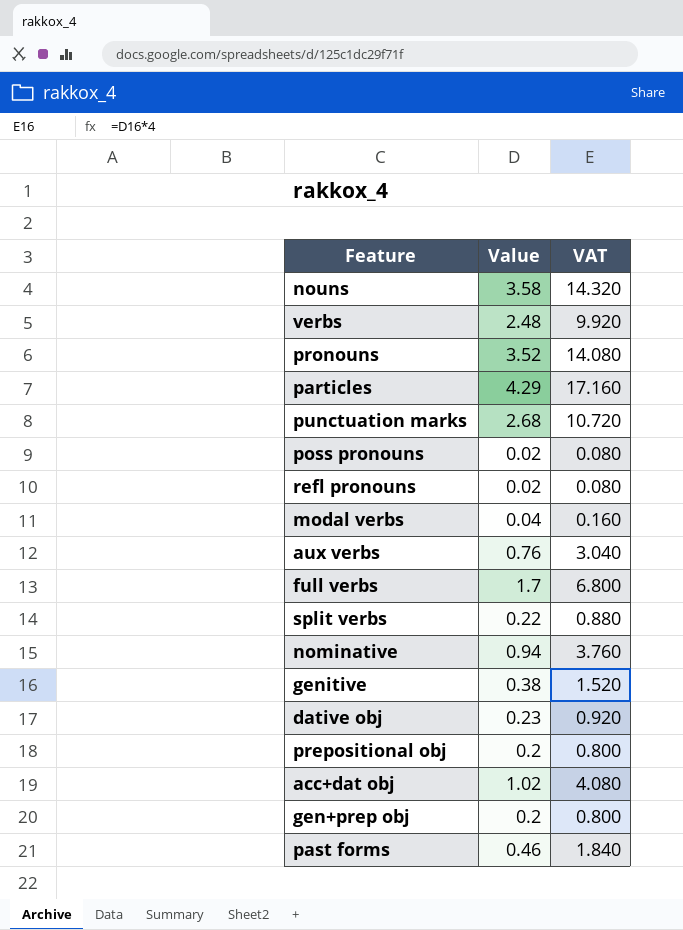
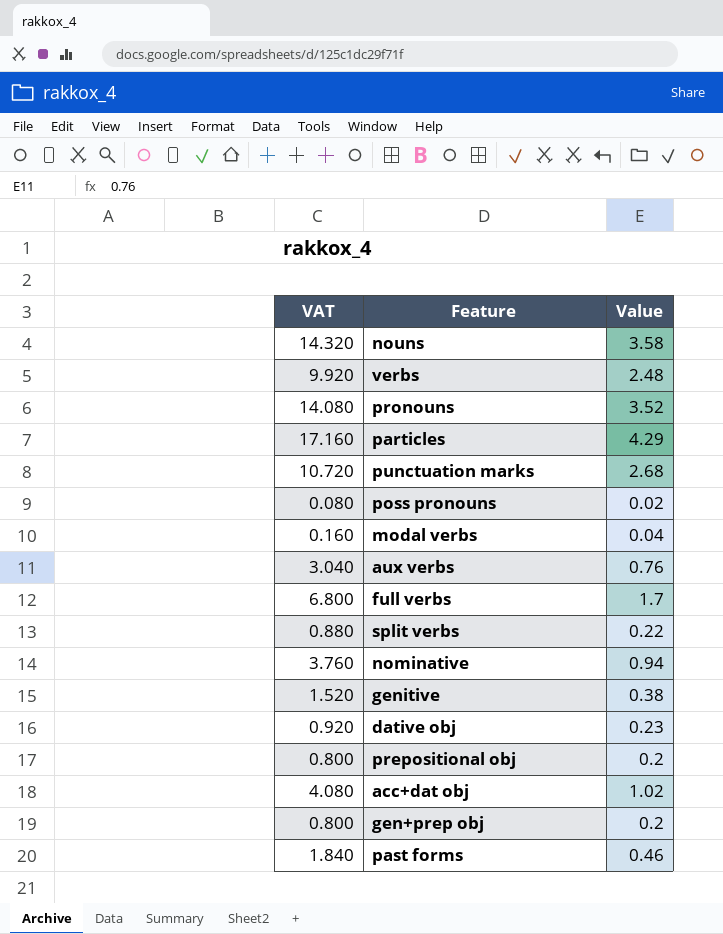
column VAT | position: 3 -> 1
row refl pronouns: 0.02 | 0.080 -> none

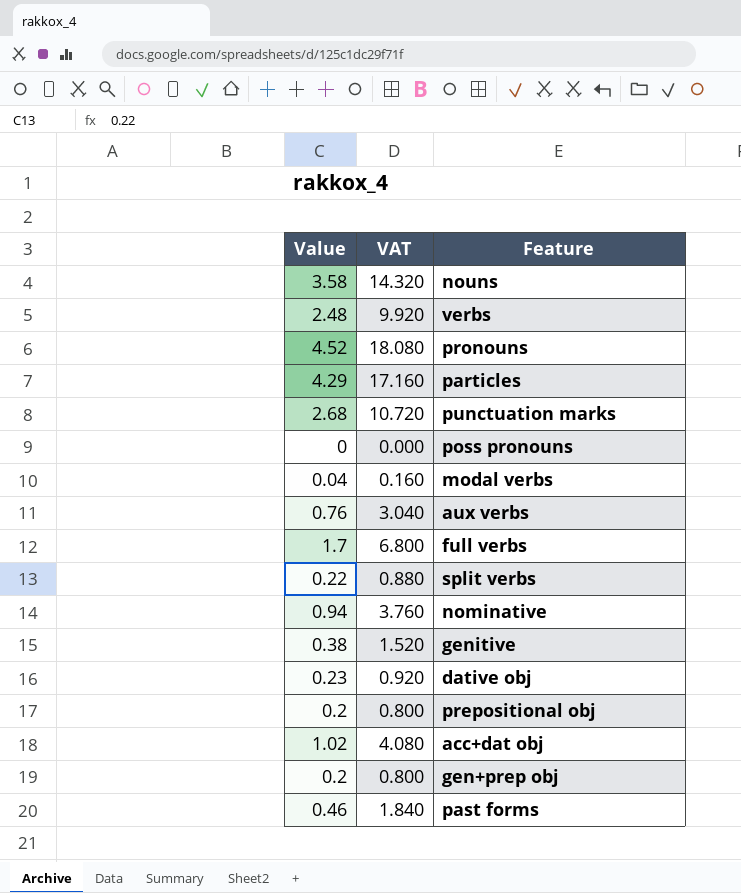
column Value | position: 3 -> 1
pronouns | Value: 3.52 -> 4.52
pronouns | VAT: 14.080 -> 18.080
poss pronouns | Value: 0.02 -> 0
poss pronouns | VAT: 0.080 -> 0.000

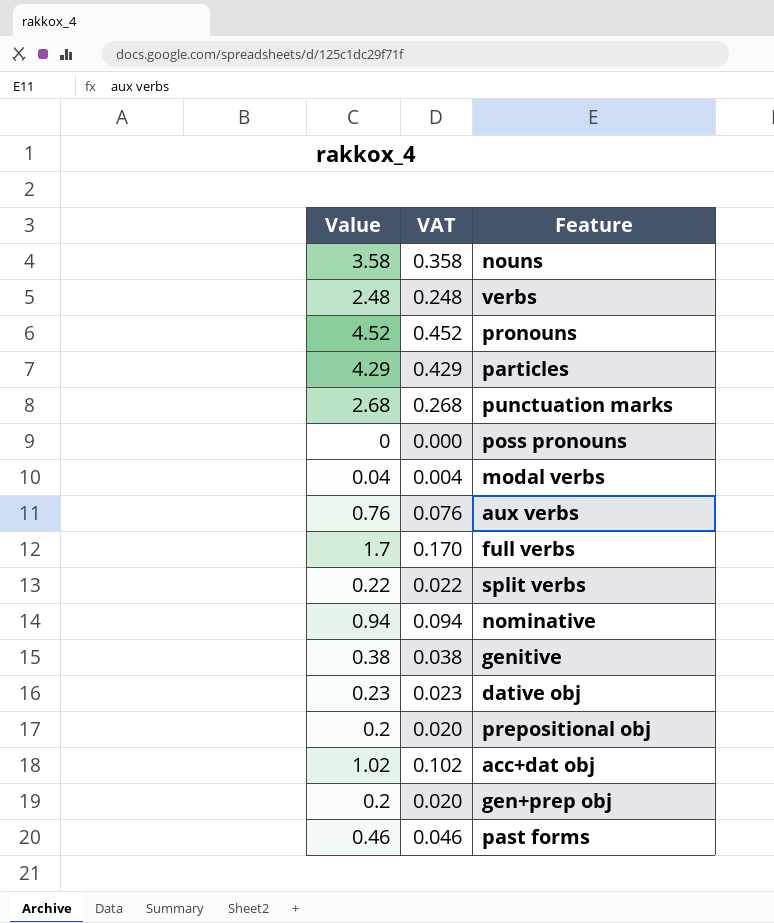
column VAT | formula: [Value] * 4 -> [Value] * 0.1

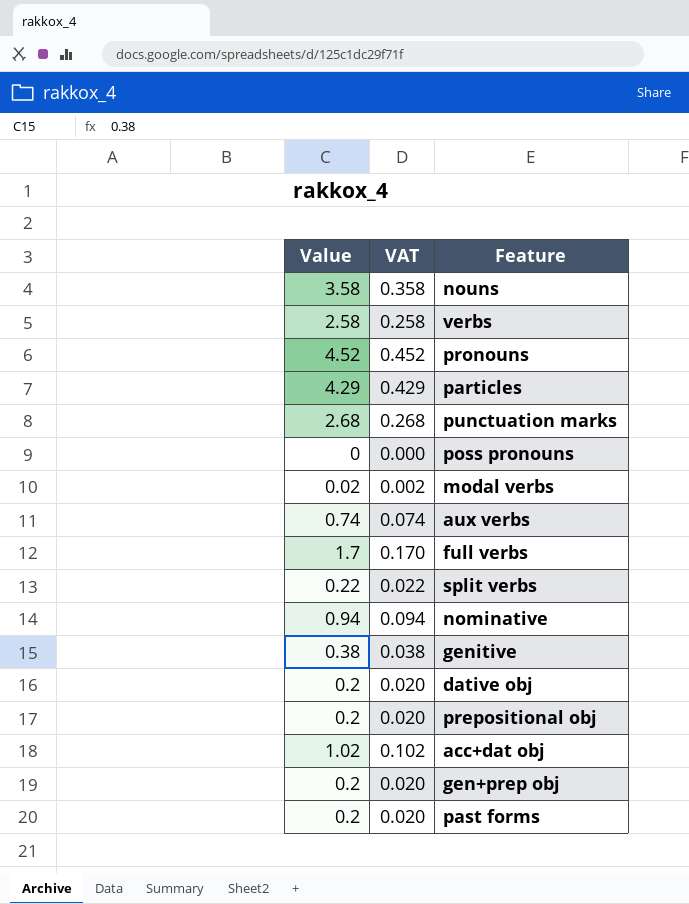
verbs | Value: 2.48 -> 2.58
verbs | VAT: 0.248 -> 0.258
modal verbs | Value: 0.04 -> 0.02
modal verbs | VAT: 0.004 -> 0.002
aux verbs | Value: 0.76 -> 0.74
aux verbs | VAT: 0.076 -> 0.074
dative obj | Value: 0.23 -> 0.2
dative obj | VAT: 0.023 -> 0.020
past forms | Value: 0.46 -> 0.2
past forms | VAT: 0.046 -> 0.020

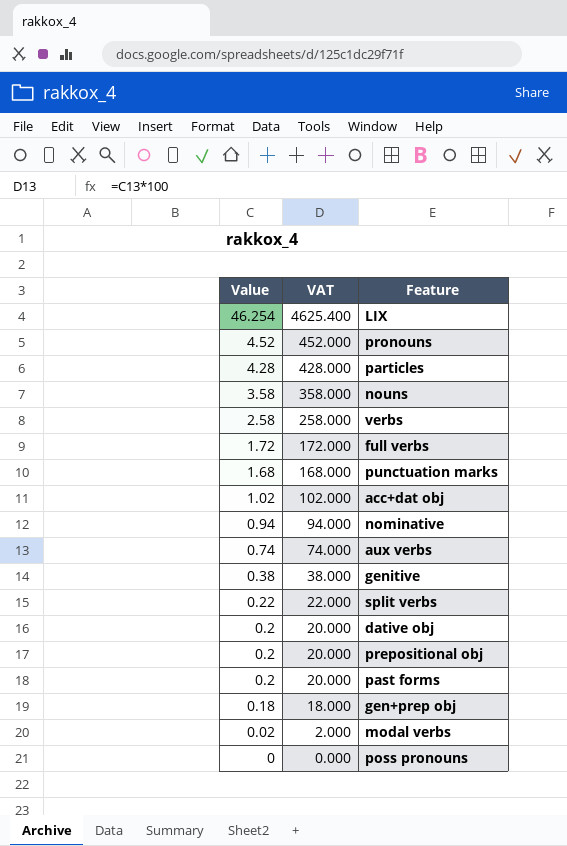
row order: none -> Value descending
column VAT | formula: [Value] * 0.1 -> [Value] * 100
row LIX: none -> 46.254 | 4625.400
particles | Value: 4.29 -> 4.28
full verbs | Value: 1.7 -> 1.72
punctuation marks | Value: 2.68 -> 1.68
gen+prep obj | Value: 0.2 -> 0.18

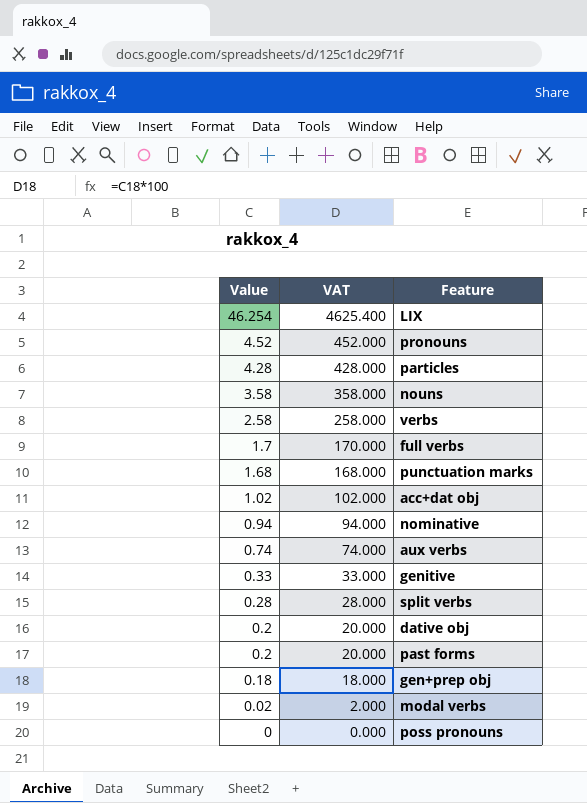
row prepositional obj: 0.2 | 20.000 -> none
full verbs | Value: 1.72 -> 1.7
full verbs | VAT: 172.000 -> 170.000
genitive | Value: 0.38 -> 0.33
genitive | VAT: 38.000 -> 33.000
split verbs | Value: 0.22 -> 0.28
split verbs | VAT: 22.000 -> 28.000

